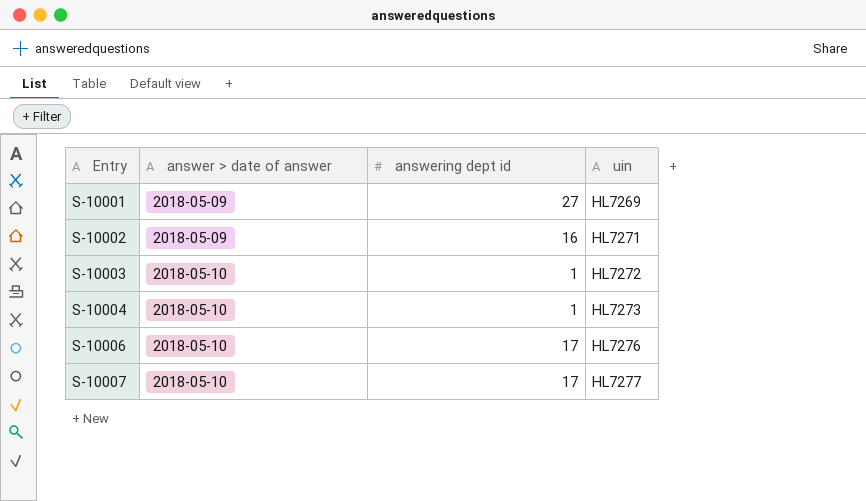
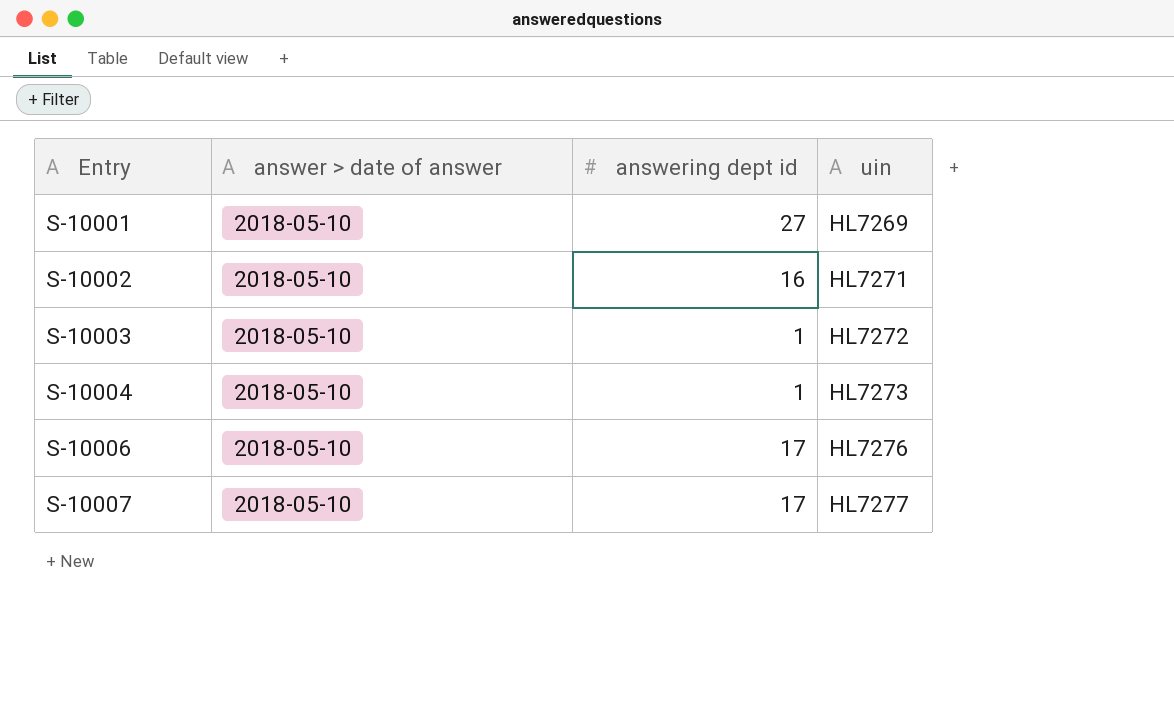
S-10001 | answer > date of answer: 2018-05-09 -> 2018-05-10
S-10002 | answer > date of answer: 2018-05-09 -> 2018-05-10

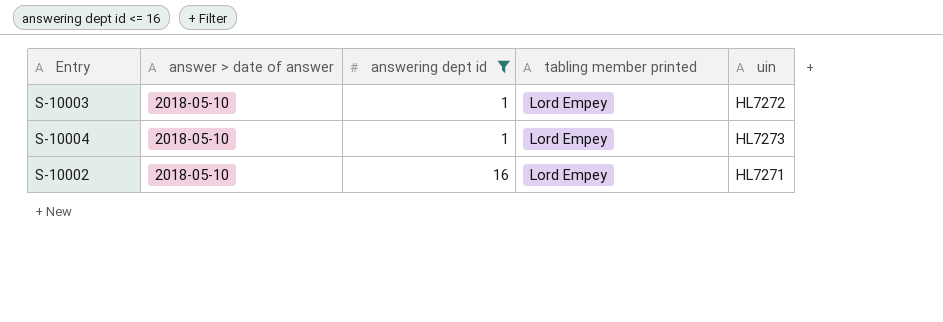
filter: none -> answering dept id <= 16
row order: Entry ascending -> answering dept id ascending
column tabling member printed | position: none -> 4

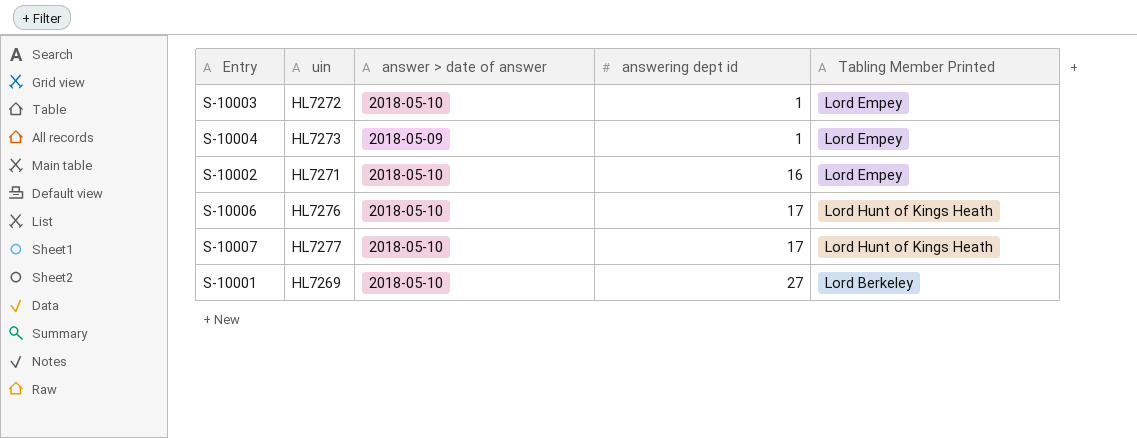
filter: answering dept id <= 16 -> none
column uin | position: 5 -> 2
column name: tabling member printed -> Tabling Member Printed
S-10004 | answer > date of answer: 2018-05-10 -> 2018-05-09

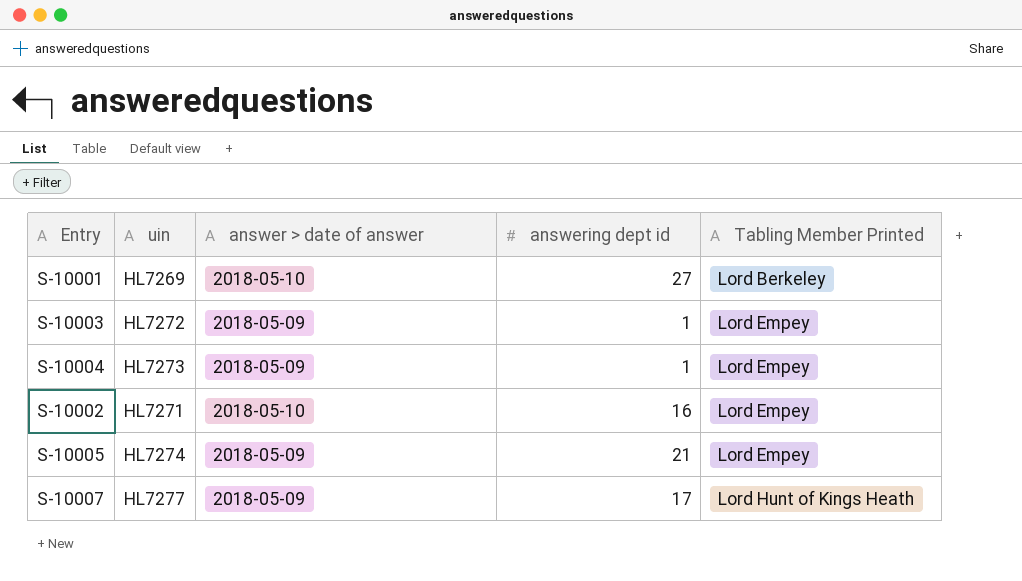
row order: answering dept id ascending -> Tabling Member Printed ascending
row S-10006: HL7276 | 2018-05-10 | 17 | Lord Hunt of Kings Heath -> none
S-10003 | answer > date of answer: 2018-05-10 -> 2018-05-09
row S-10005: none -> HL7274 | 2018-05-09 | 21 | Lord Empey
S-10007 | answer > date of answer: 2018-05-10 -> 2018-05-09

